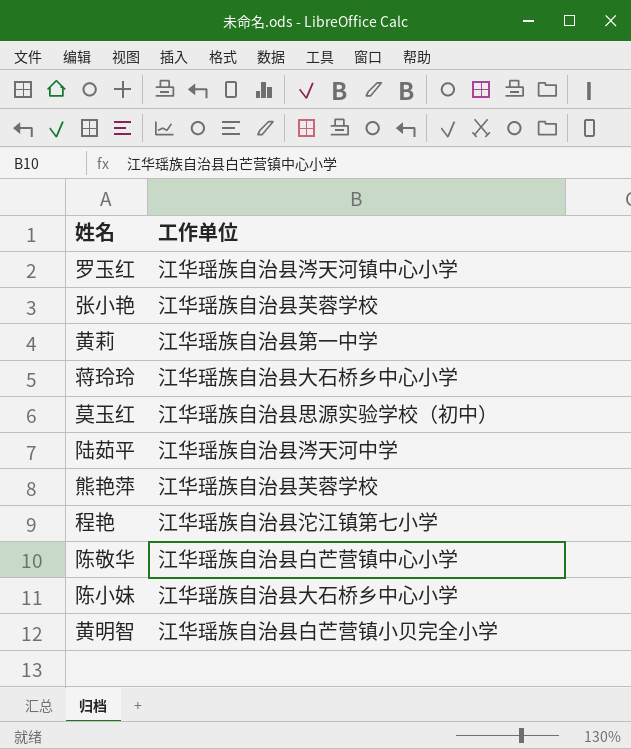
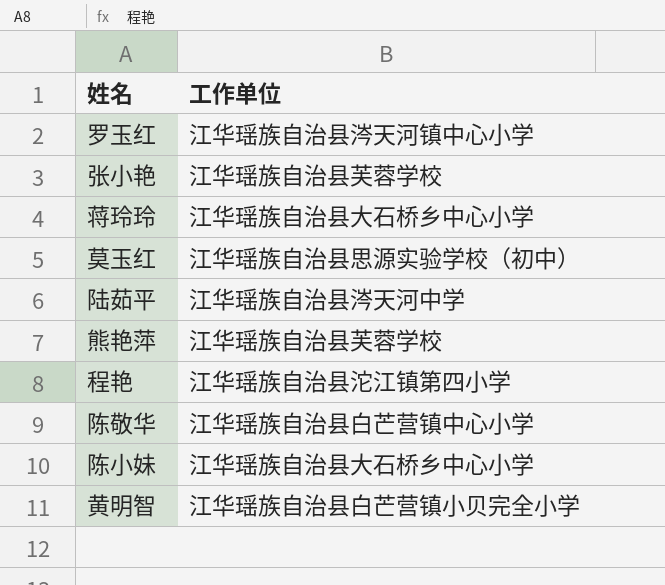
row 黄莉: 江华瑶族自治县第一中学 -> none
程艳 | 工作单位: 江华瑶族自治县沱江镇第七小学 -> 江华瑶族自治县沱江镇第四小学

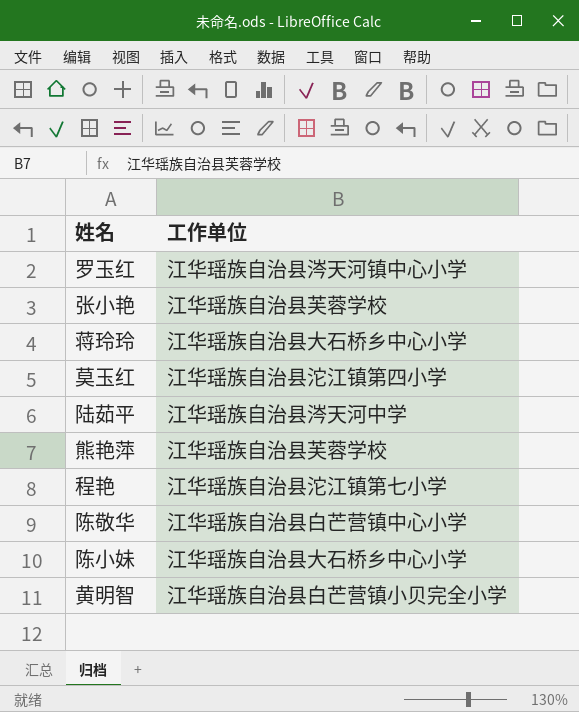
莫玉红 | 工作单位: 江华瑶族自治县思源实验学校（初中） -> 江华瑶族自治县沱江镇第四小学
程艳 | 工作单位: 江华瑶族自治县沱江镇第四小学 -> 江华瑶族自治县沱江镇第七小学

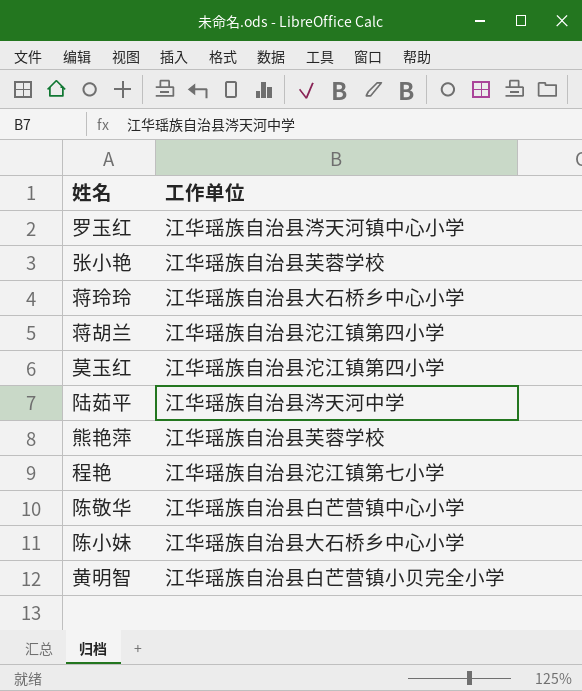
row 蒋胡兰: none -> 江华瑶族自治县沱江镇第四小学

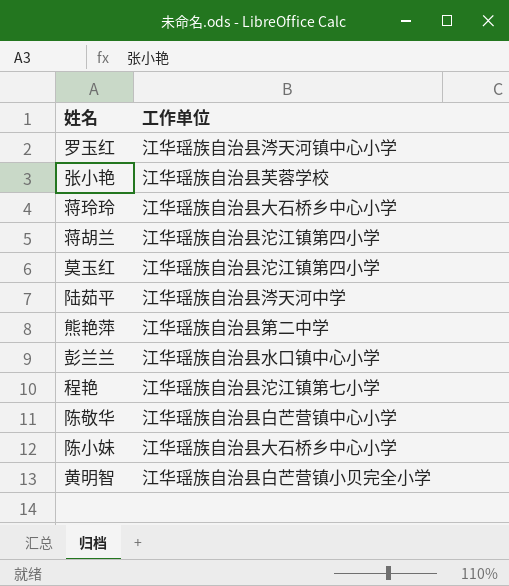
熊艳萍 | 工作单位: 江华瑶族自治县芙蓉学校 -> 江华瑶族自治县第二中学
row 彭兰兰: none -> 江华瑶族自治县水口镇中心小学

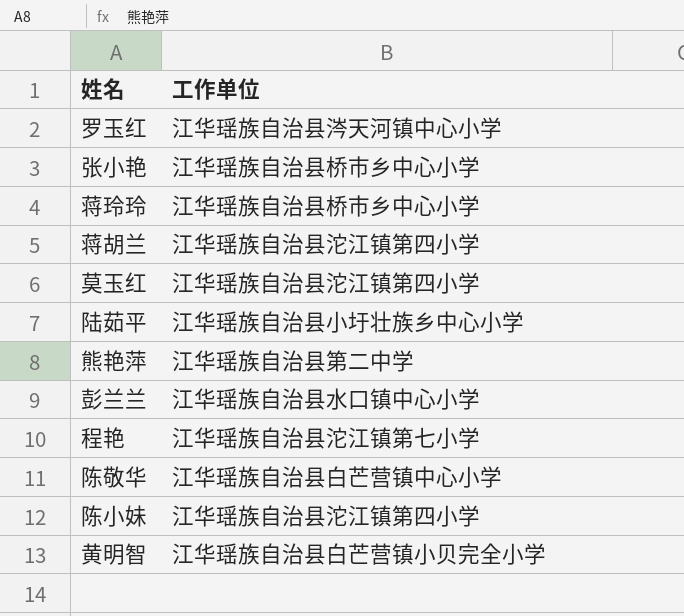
张小艳 | 工作单位: 江华瑶族自治县芙蓉学校 -> 江华瑶族自治县桥市乡中心小学
蒋玲玲 | 工作单位: 江华瑶族自治县大石桥乡中心小学 -> 江华瑶族自治县桥市乡中心小学
陆茹平 | 工作单位: 江华瑶族自治县涔天河中学 -> 江华瑶族自治县小圩壮族乡中心小学
陈小妹 | 工作单位: 江华瑶族自治县大石桥乡中心小学 -> 江华瑶族自治县沱江镇第四小学

